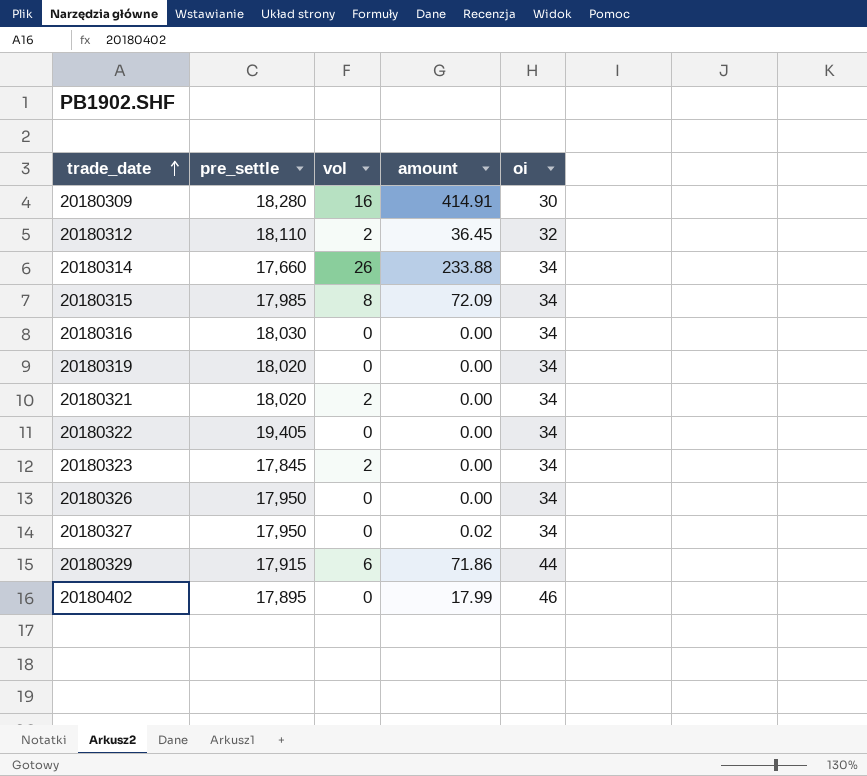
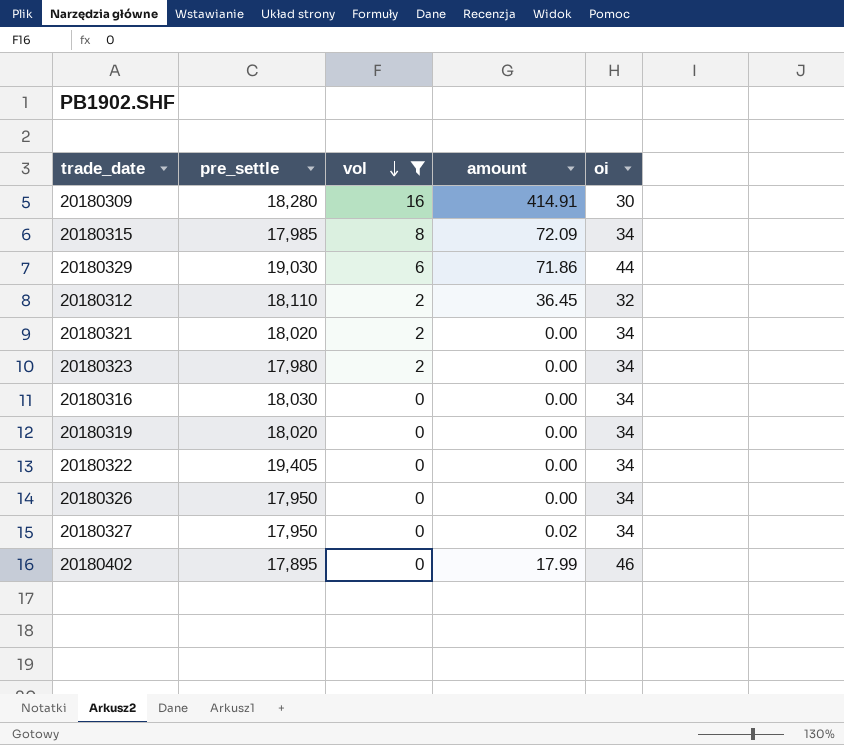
filter: none -> vol != 26
row order: trade_date ascending -> vol descending
20180329 | pre_settle: 17,915 -> 19,030
20180323 | pre_settle: 17,845 -> 17,980

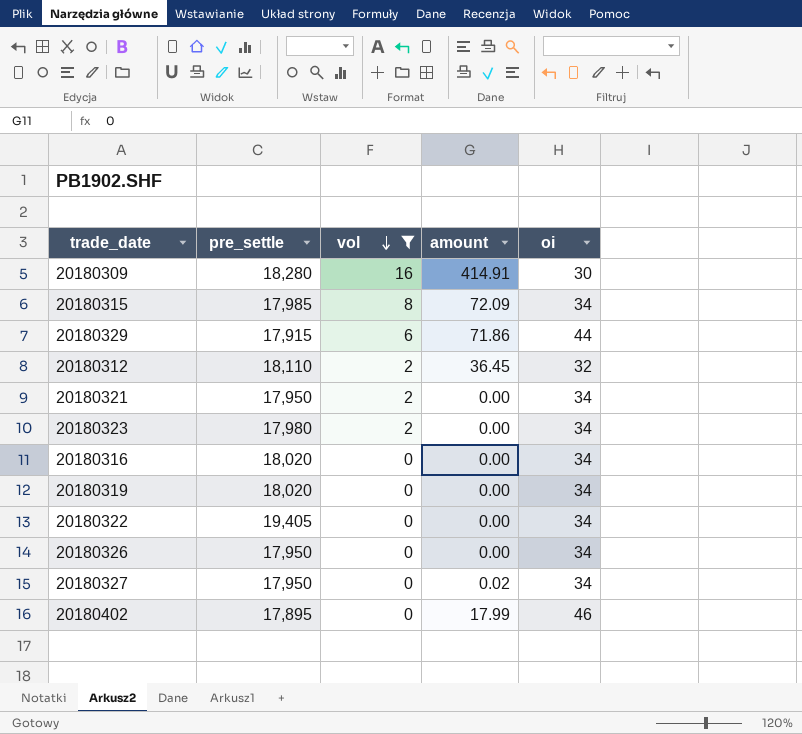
20180329 | pre_settle: 19,030 -> 17,915
20180321 | pre_settle: 18,020 -> 17,950
20180316 | pre_settle: 18,030 -> 18,020

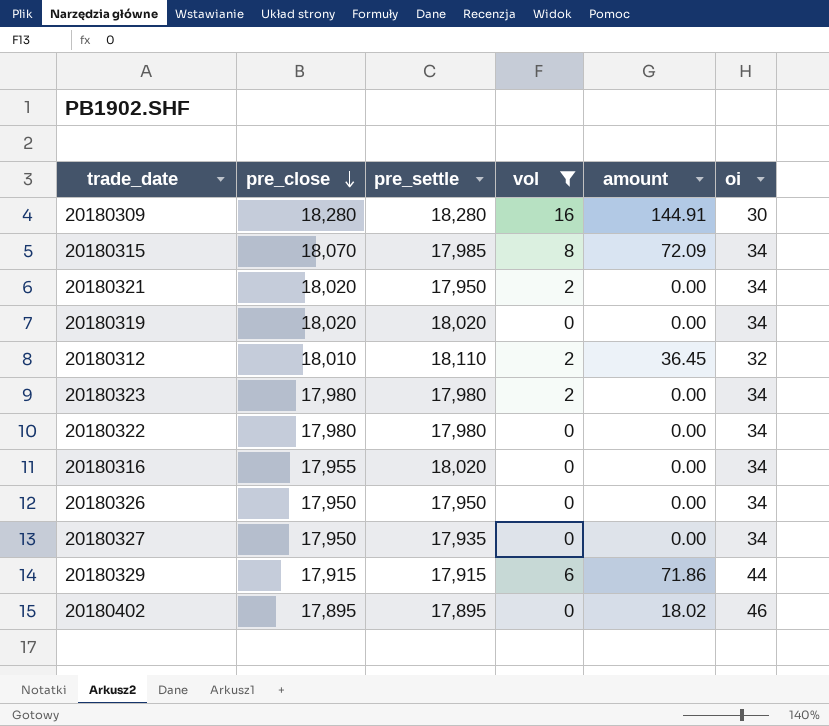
row order: vol descending -> pre_close descending
column pre_close | position: none -> 2
20180309 | amount: 414.91 -> 144.91
20180322 | pre_settle: 19,405 -> 17,980
20180327 | pre_settle: 17,950 -> 17,935
20180327 | amount: 0.02 -> 0.00
20180402 | amount: 17.99 -> 18.02

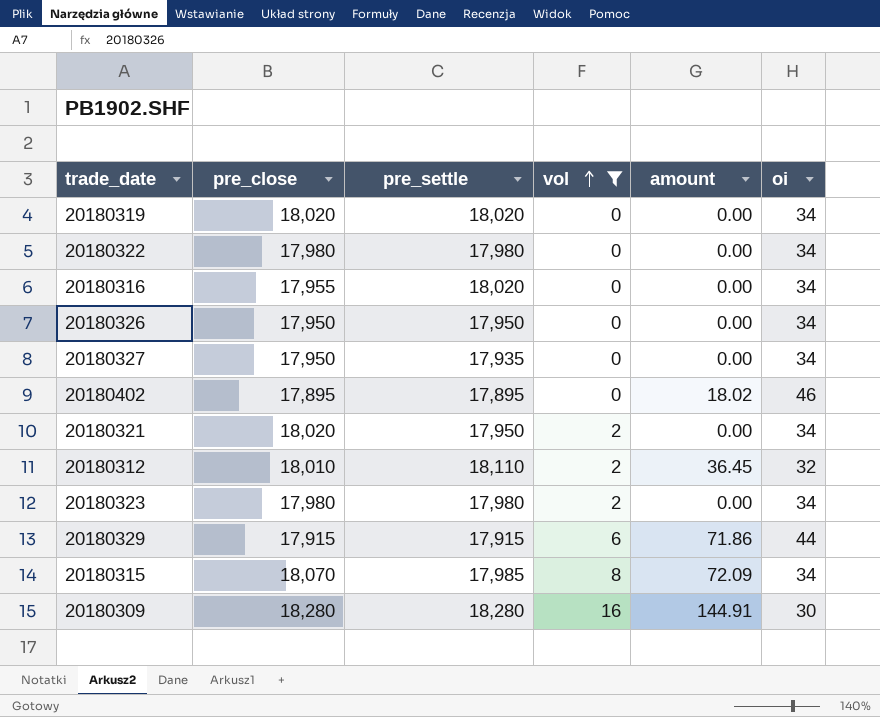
row order: pre_close descending -> vol ascending

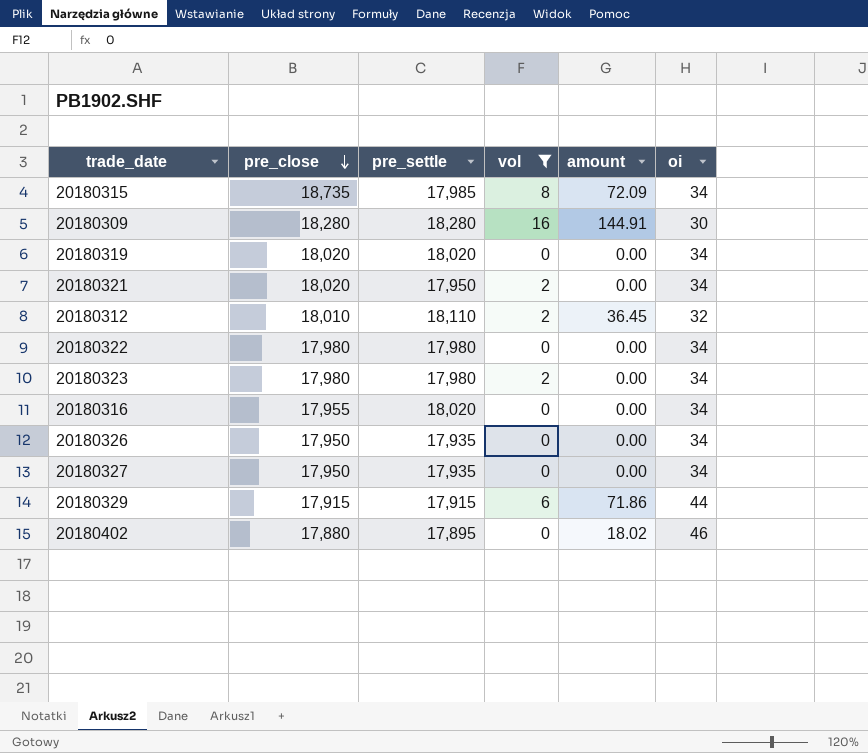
row order: vol ascending -> pre_close descending
20180315 | pre_close: 18,070 -> 18,735
20180326 | pre_settle: 17,950 -> 17,935
20180402 | pre_close: 17,895 -> 17,880

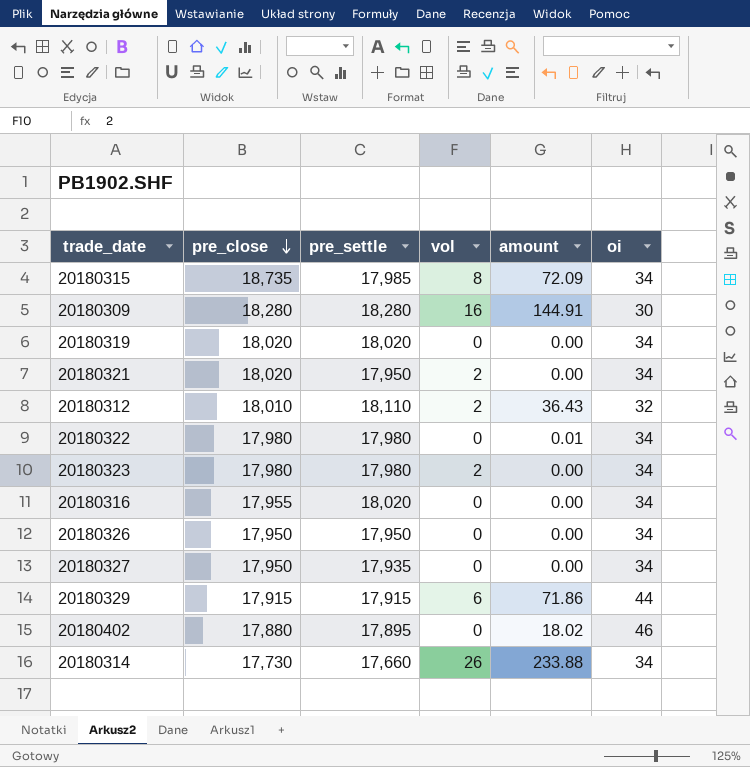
filter: vol != 26 -> none
20180312 | amount: 36.45 -> 36.43
20180322 | amount: 0.00 -> 0.01
20180326 | pre_settle: 17,935 -> 17,950

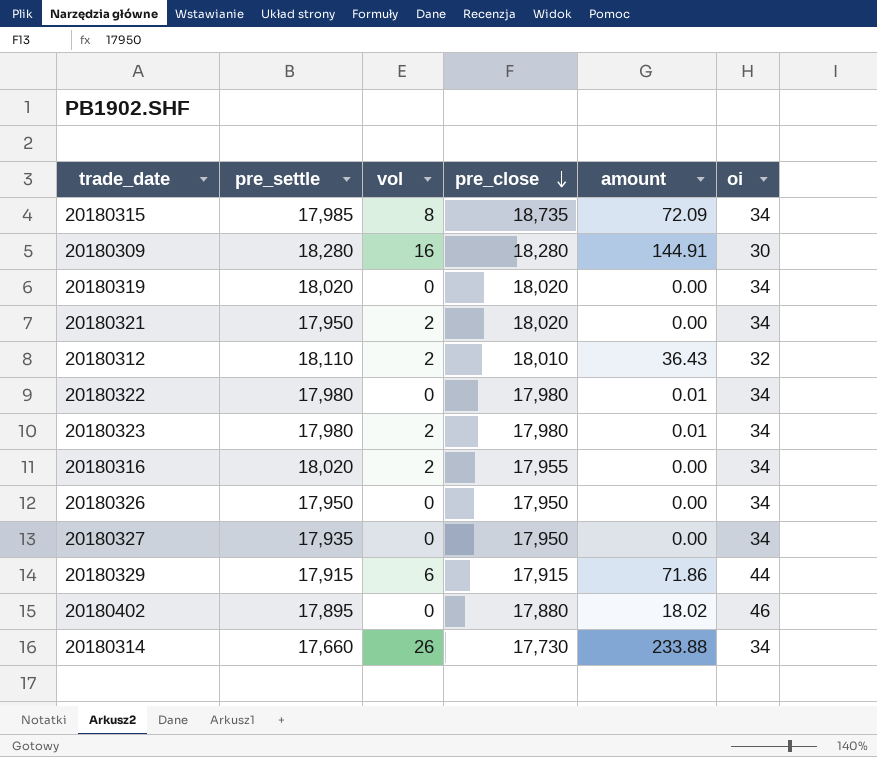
column pre_close | position: 2 -> 4
20180323 | amount: 0.00 -> 0.01
20180316 | vol: 0 -> 2

